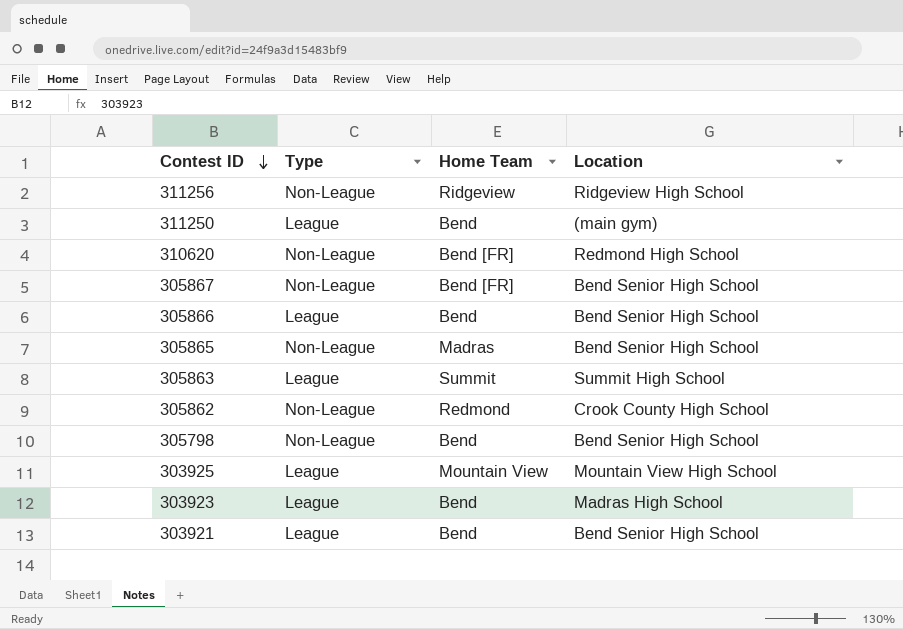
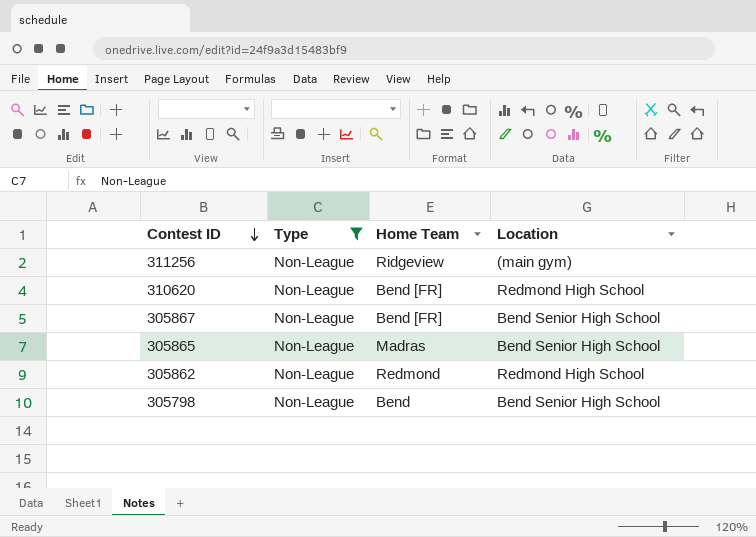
filter: none -> Type = Non-League
311256 | Location: Ridgeview High School -> (main gym)
305862 | Location: Crook County High School -> Redmond High School

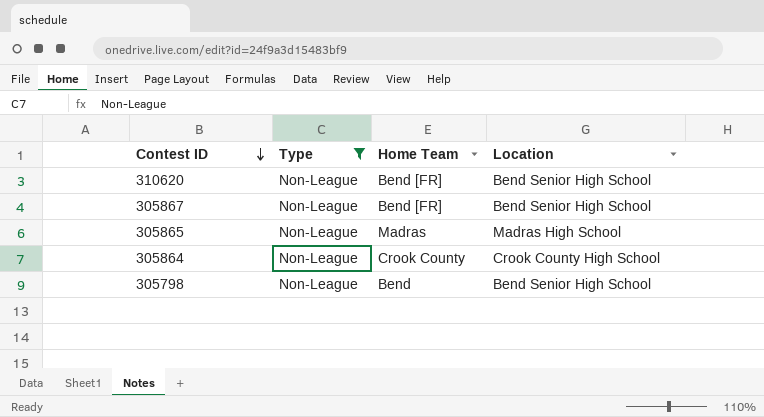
row 311256: Non-League | Ridgeview | (main gym) -> none
row 305862: Non-League | Redmond | Redmond High School -> none
310620 | Location: Redmond High School -> Bend Senior High School
305865 | Location: Bend Senior High School -> Madras High School
row 305864: none -> Non-League | Crook County | Crook County High School

